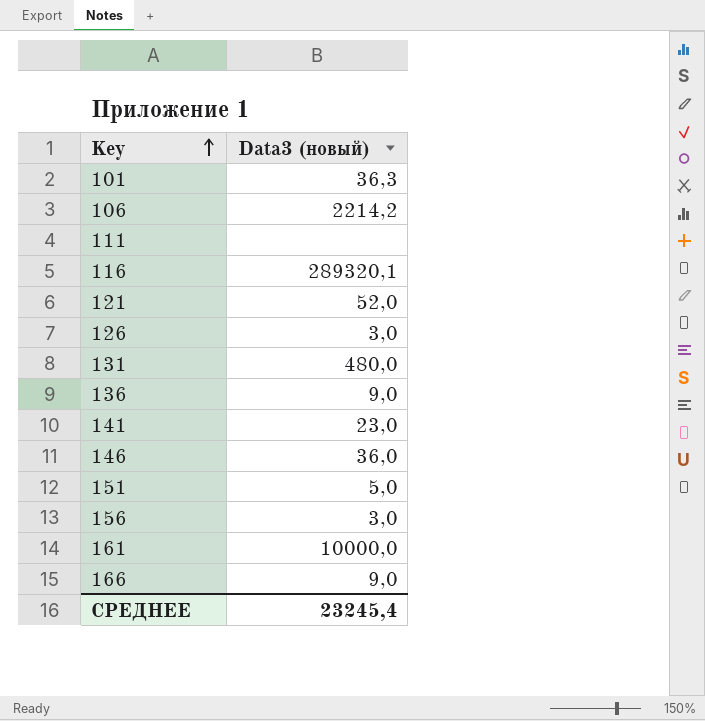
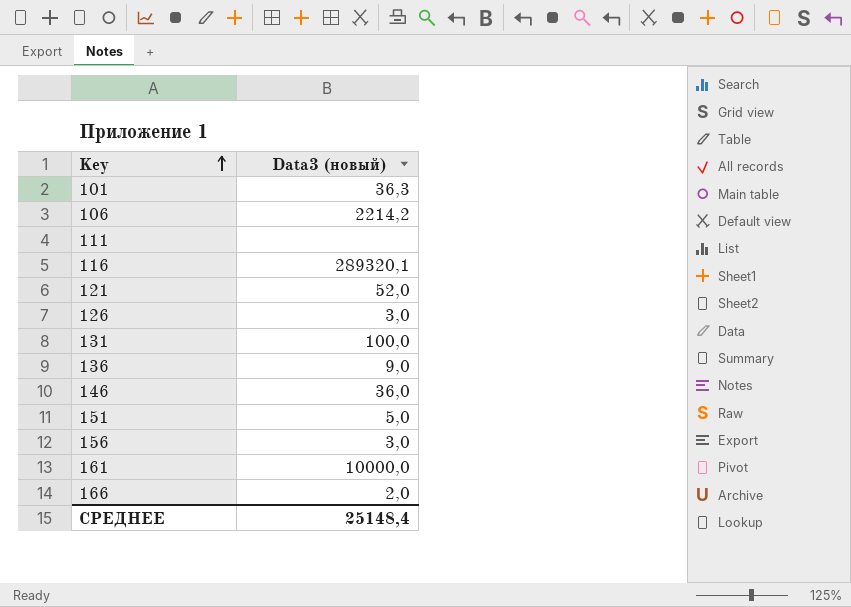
row 141: 23,0 -> none
131 | Data3 (новый): 480,0 -> 100,0
166 | Data3 (новый): 9,0 -> 2,0
СРЕДНЕЕ | Data3 (новый): 23245,4 -> 25148,4

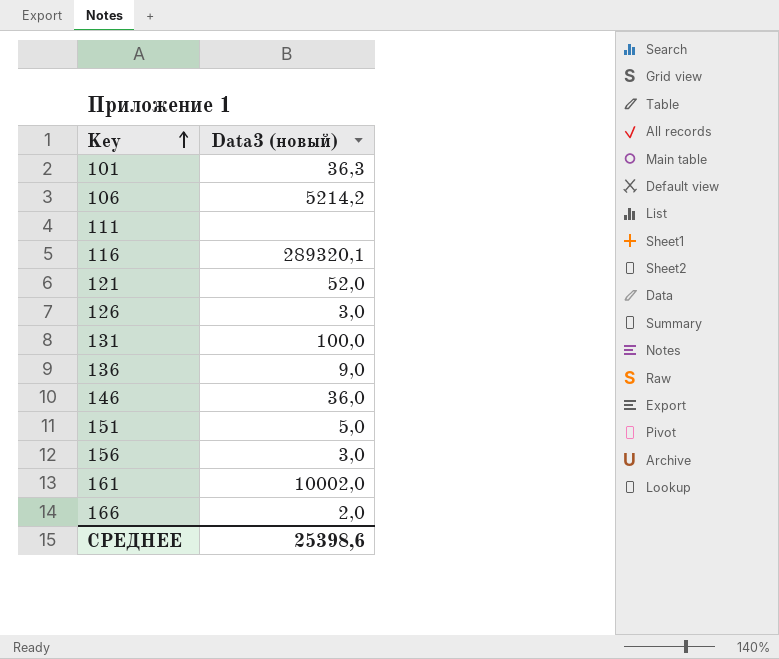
106 | Data3 (новый): 2214,2 -> 5214,2
161 | Data3 (новый): 10000,0 -> 10002,0
СРЕДНЕЕ | Data3 (новый): 25148,4 -> 25398,6

